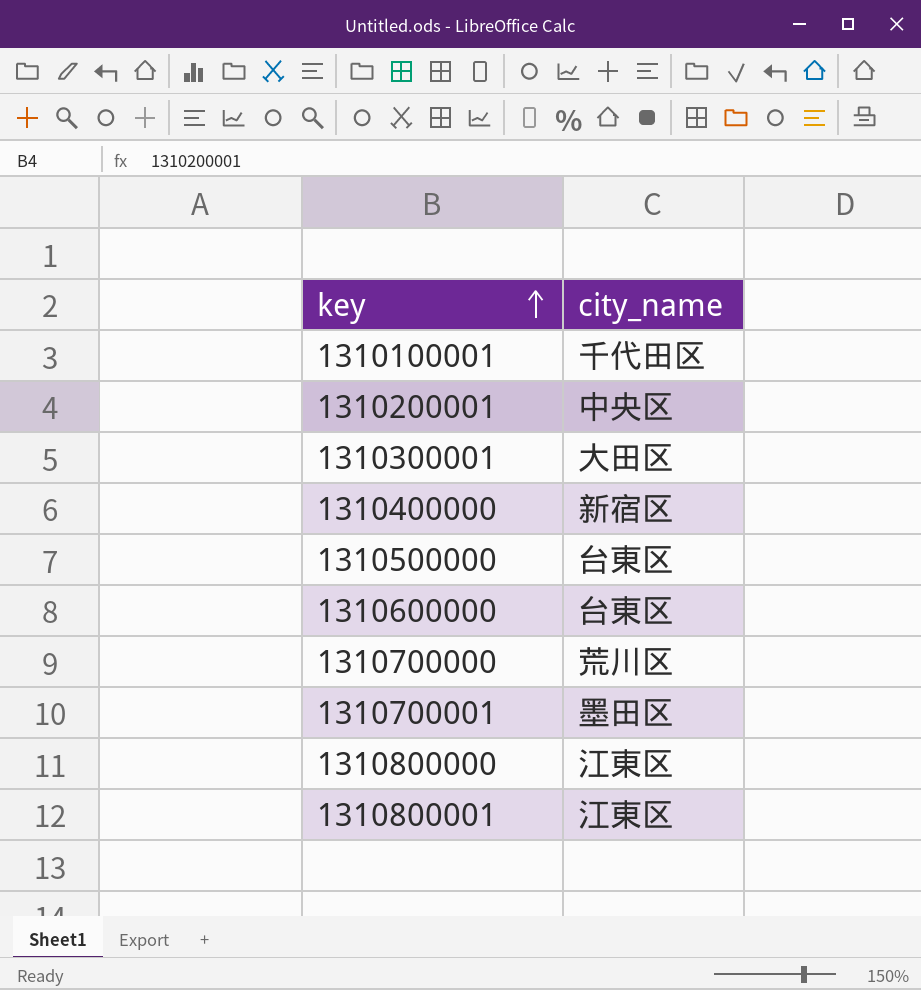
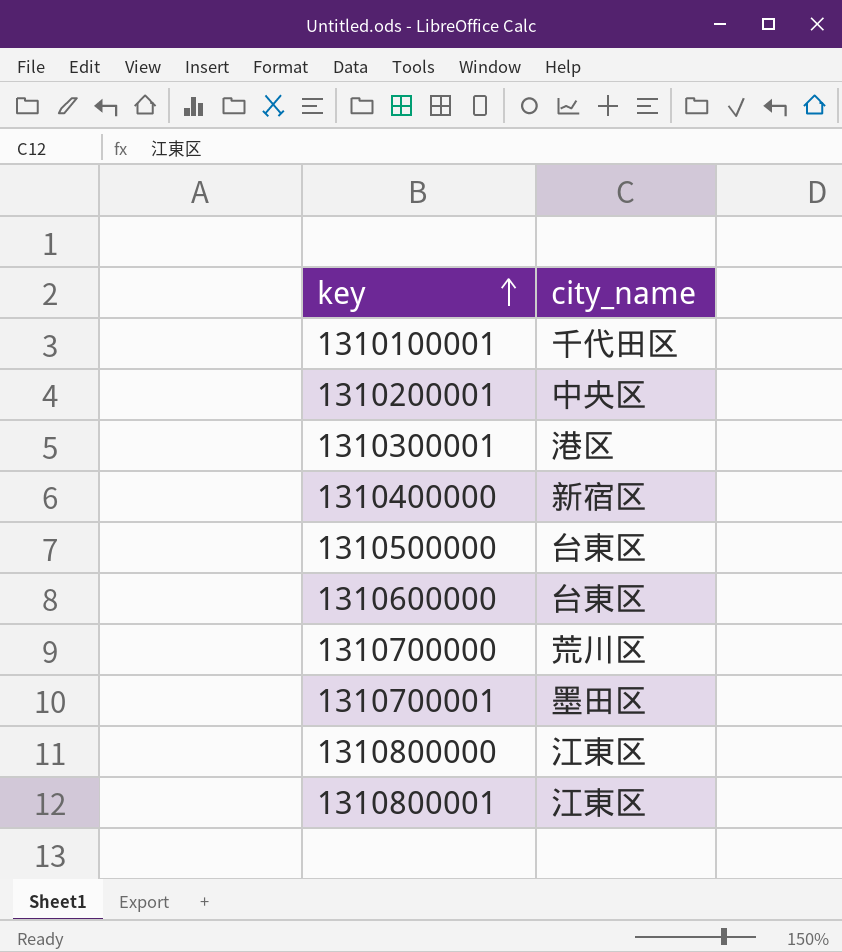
1310300001 | city_name: 大田区 -> 港区

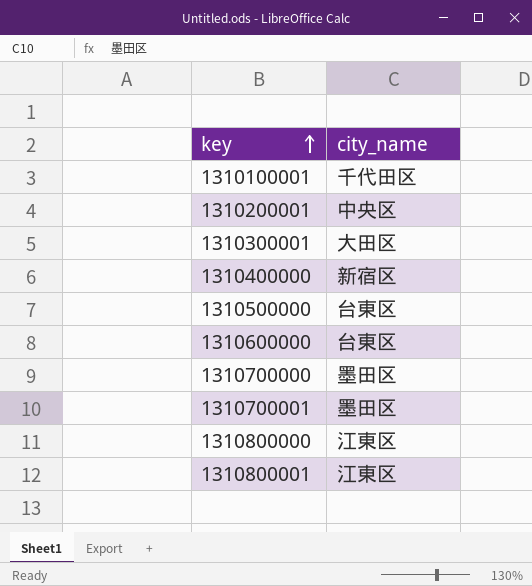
1310300001 | city_name: 港区 -> 大田区
1310700000 | city_name: 荒川区 -> 墨田区

